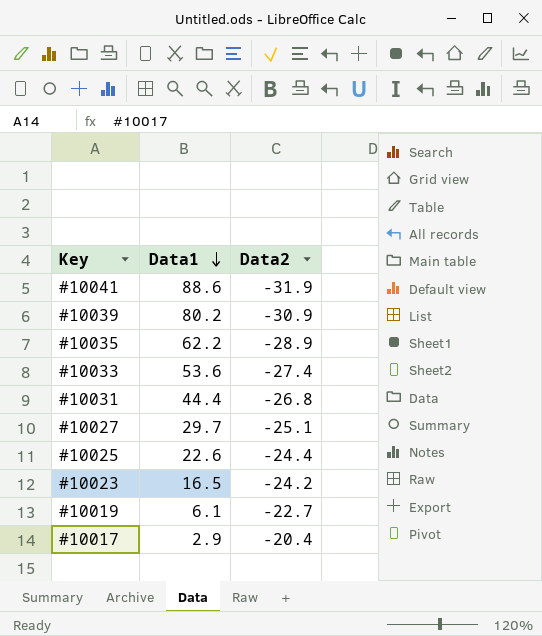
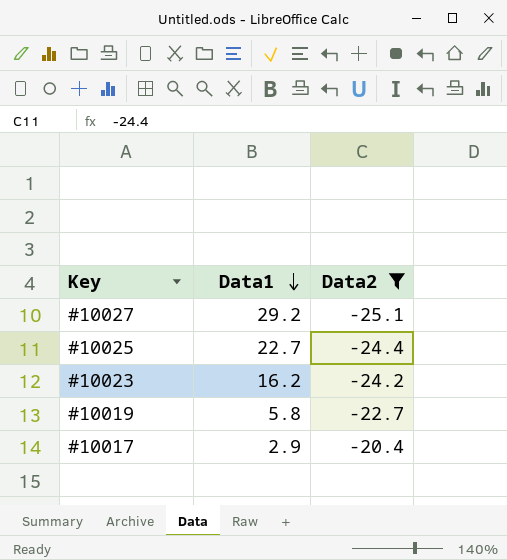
filter: none -> Data2 >= -25.1
#10027 | Data1: 29.7 -> 29.2
#10025 | Data1: 22.6 -> 22.7
#10023 | Data1: 16.5 -> 16.2
#10019 | Data1: 6.1 -> 5.8

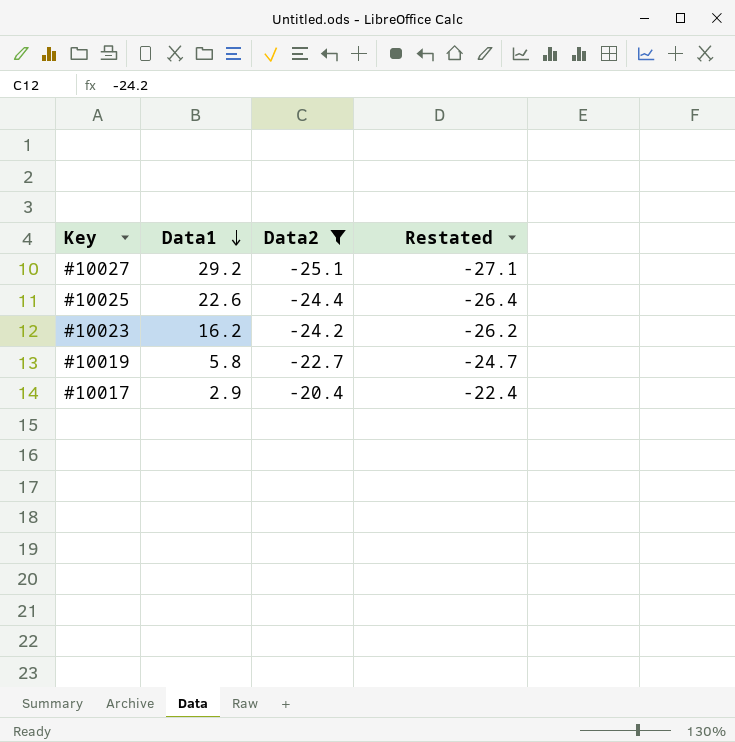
column Restated | formula: none -> [Data2] - 2
#10025 | Data1: 22.7 -> 22.6

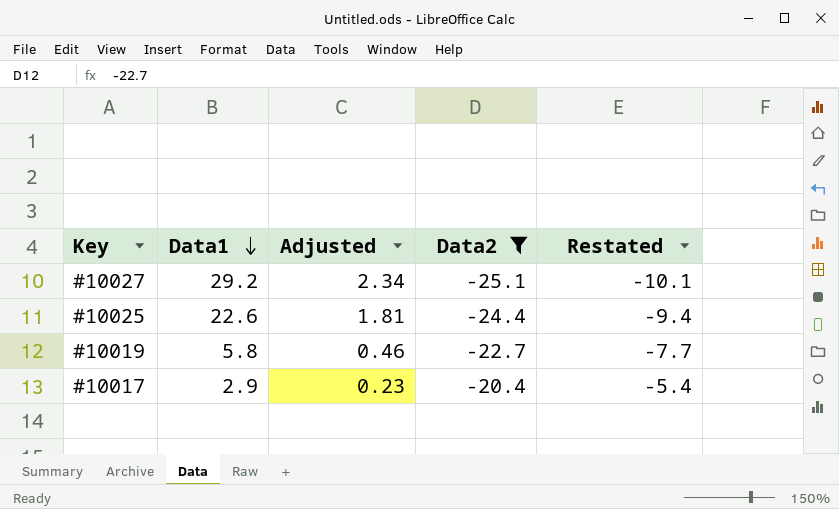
column Adjusted | formula: none -> [Data1] * 0.08
column Restated | formula: [Data2] - 2 -> [Data2] + 15
row #10023: 16.2 | -24.2 | -26.2 -> none

